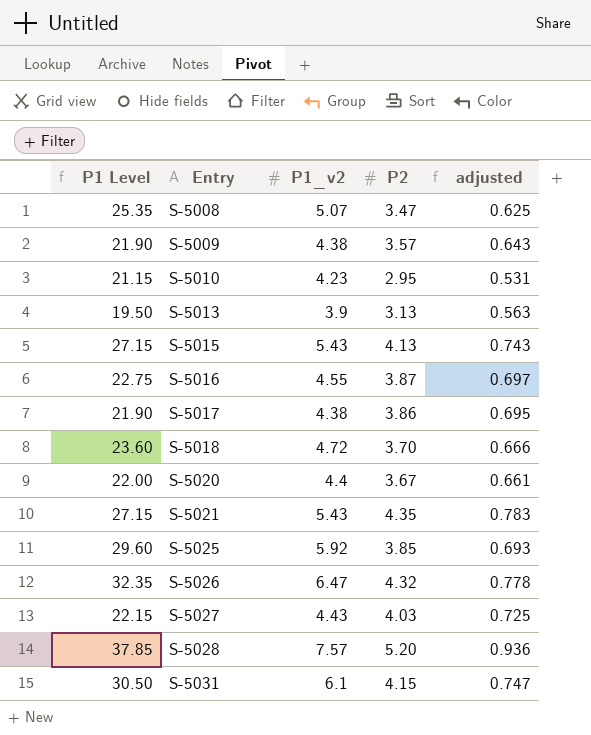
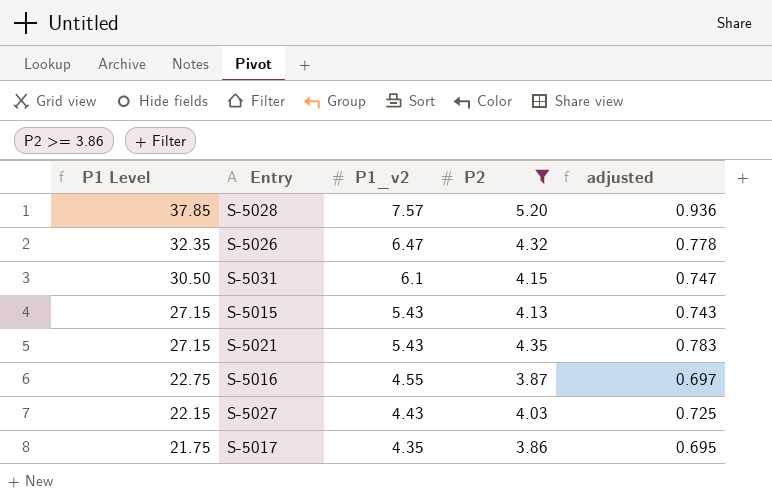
filter: none -> P2 >= 3.86
row order: Entry ascending -> P1 Level descending
S-5017 | P1 Level: 21.90 -> 21.75
S-5017 | P1_v2: 4.38 -> 4.35

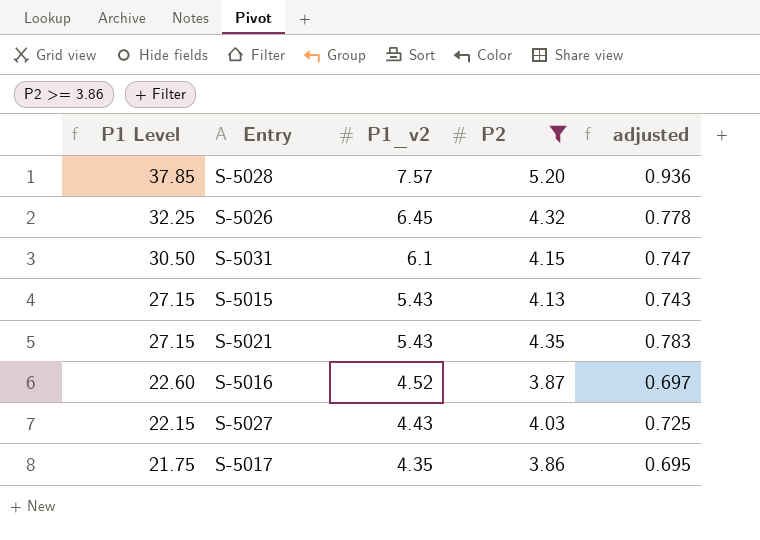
S-5026 | P1 Level: 32.35 -> 32.25
S-5026 | P1_v2: 6.47 -> 6.45
S-5016 | P1 Level: 22.75 -> 22.60
S-5016 | P1_v2: 4.55 -> 4.52

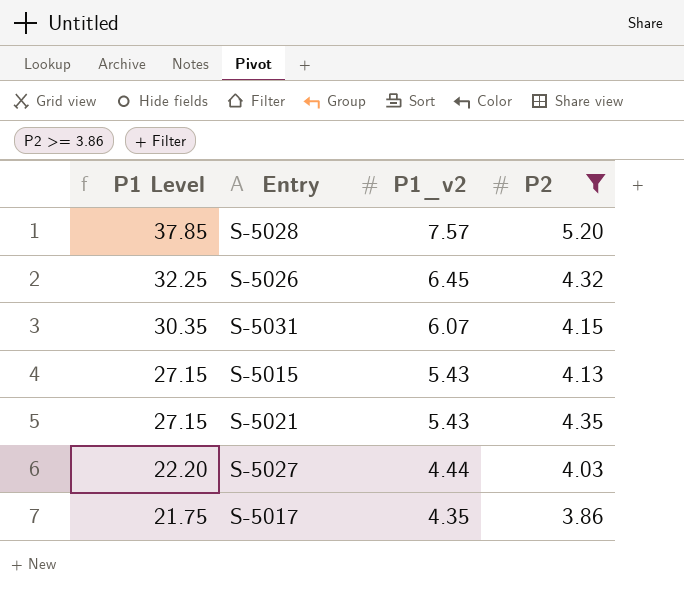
column adjusted | formula: [P2] * 0.18 -> none
row S-5016: 22.60 | 4.52 | 3.87 | 0.697 -> none
S-5031 | P1 Level: 30.50 -> 30.35
S-5031 | P1_v2: 6.1 -> 6.07
S-5027 | P1 Level: 22.15 -> 22.20
S-5027 | P1_v2: 4.43 -> 4.44

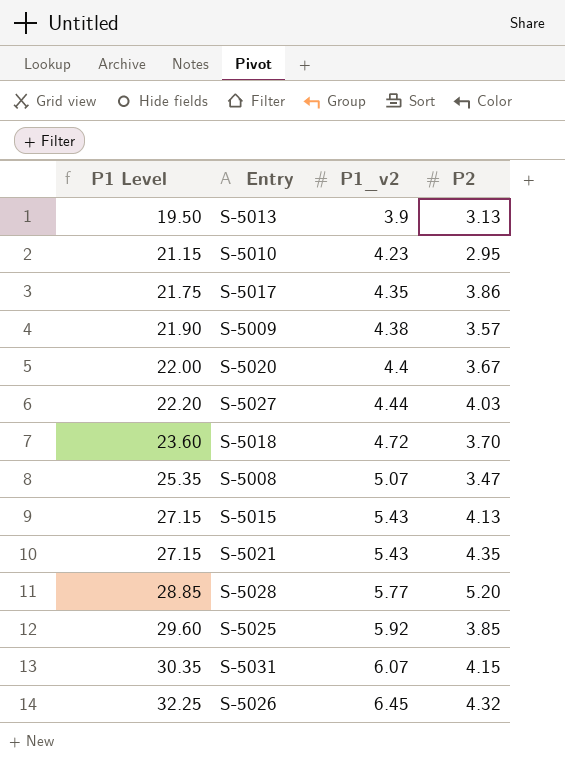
filter: P2 >= 3.86 -> none
row order: P1 Level descending -> P1 Level ascending
S-5028 | P1 Level: 37.85 -> 28.85
S-5028 | P1_v2: 7.57 -> 5.77

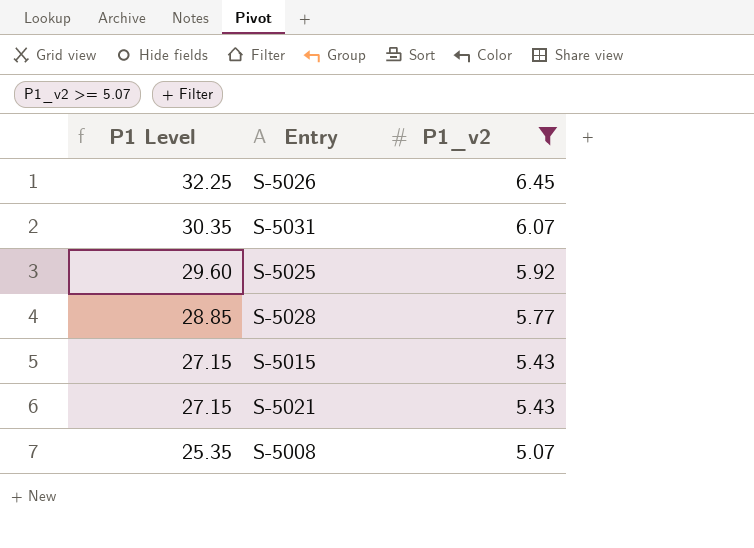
filter: none -> P1_v2 >= 5.07
row order: P1 Level ascending -> P1 Level descending
column P2 | position: 4 -> none

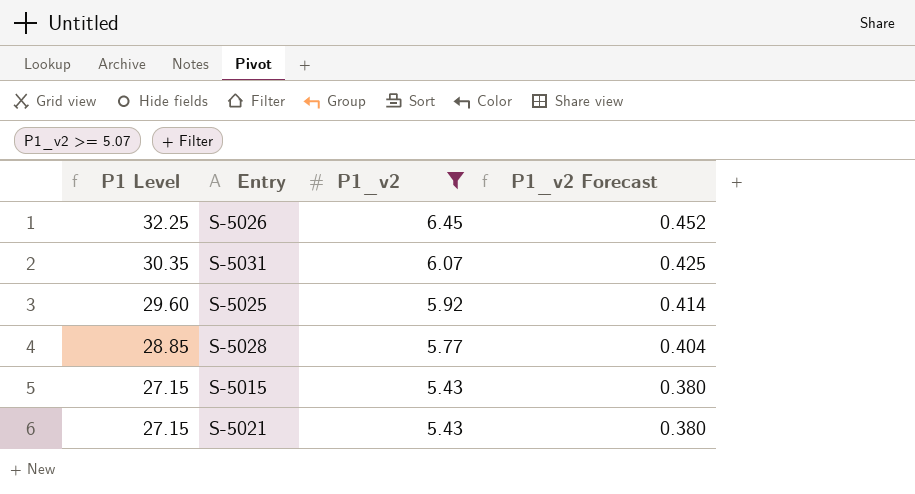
column P1_v2 Forecast | formula: none -> [P1_v2] * 0.07
row S-5008: 25.35 | 5.07 -> none

